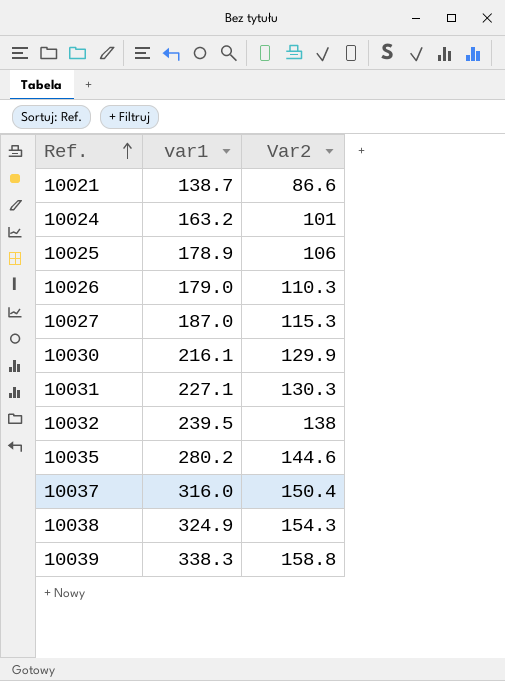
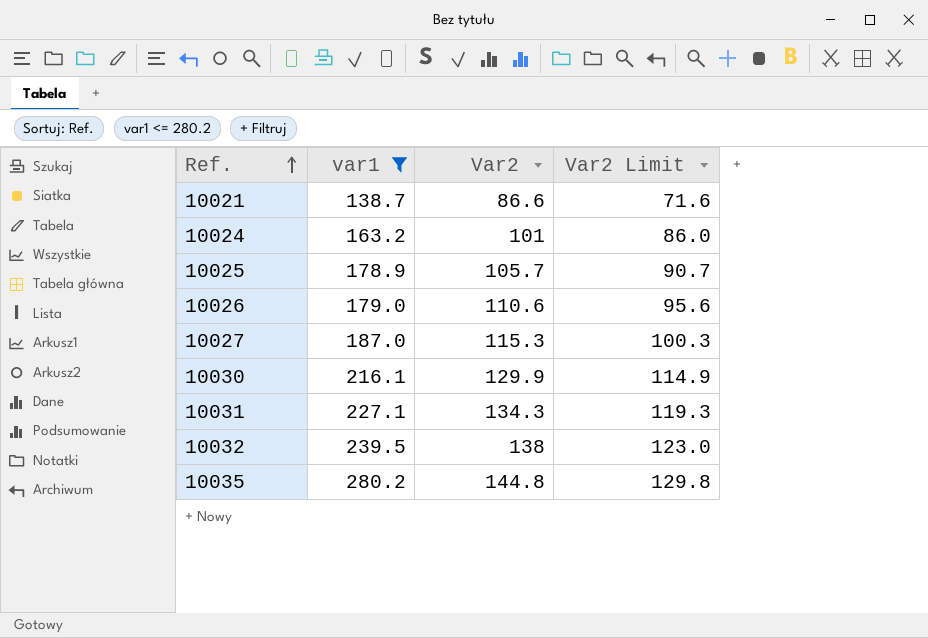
filter: none -> var1 <= 280.2
column Var2 Limit | formula: none -> [Var2] - 15
10025 | Var2: 106 -> 105.7
10026 | Var2: 110.3 -> 110.6
10031 | Var2: 130.3 -> 134.3
10035 | Var2: 144.6 -> 144.8

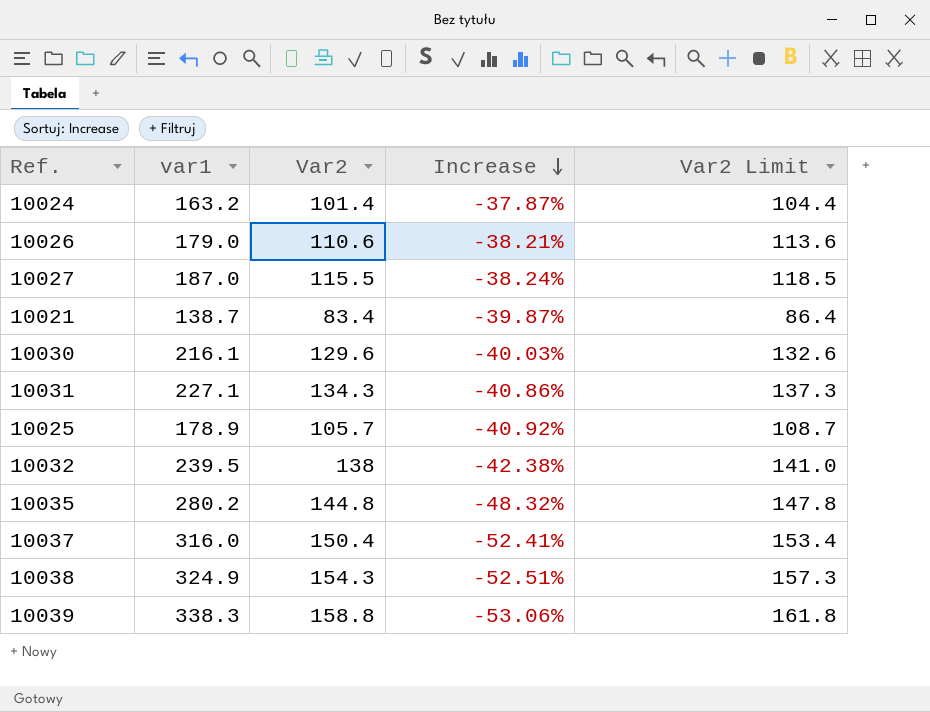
filter: var1 <= 280.2 -> none
row order: Ref. ascending -> Increase descending
column Increase | formula: none -> ([Var2] - [var1]) / [var1]
column Var2 Limit | formula: [Var2] - 15 -> [Var2] + 3
10024 | Var2: 101 -> 101.4
10027 | Var2: 115.3 -> 115.5
10021 | Var2: 86.6 -> 83.4
10030 | Var2: 129.9 -> 129.6

